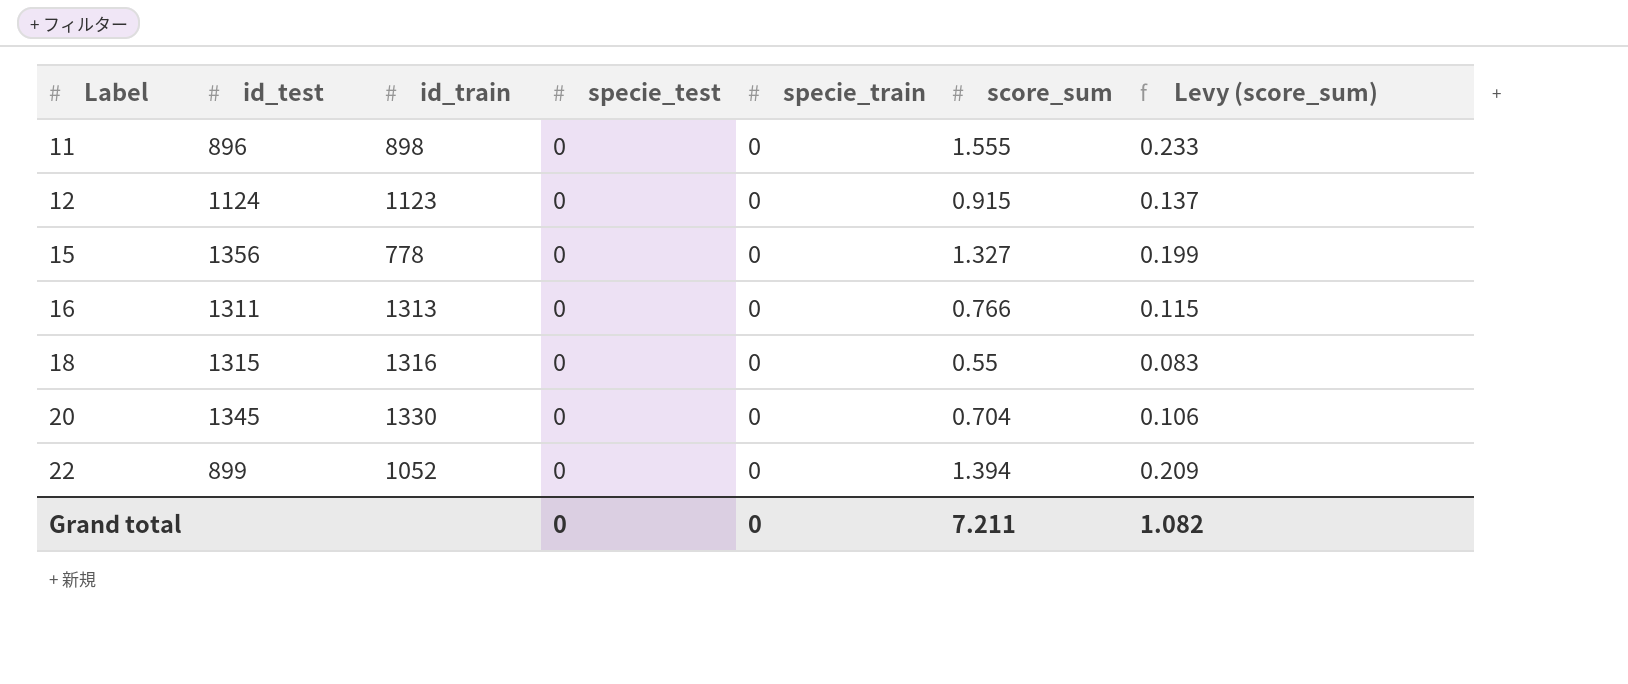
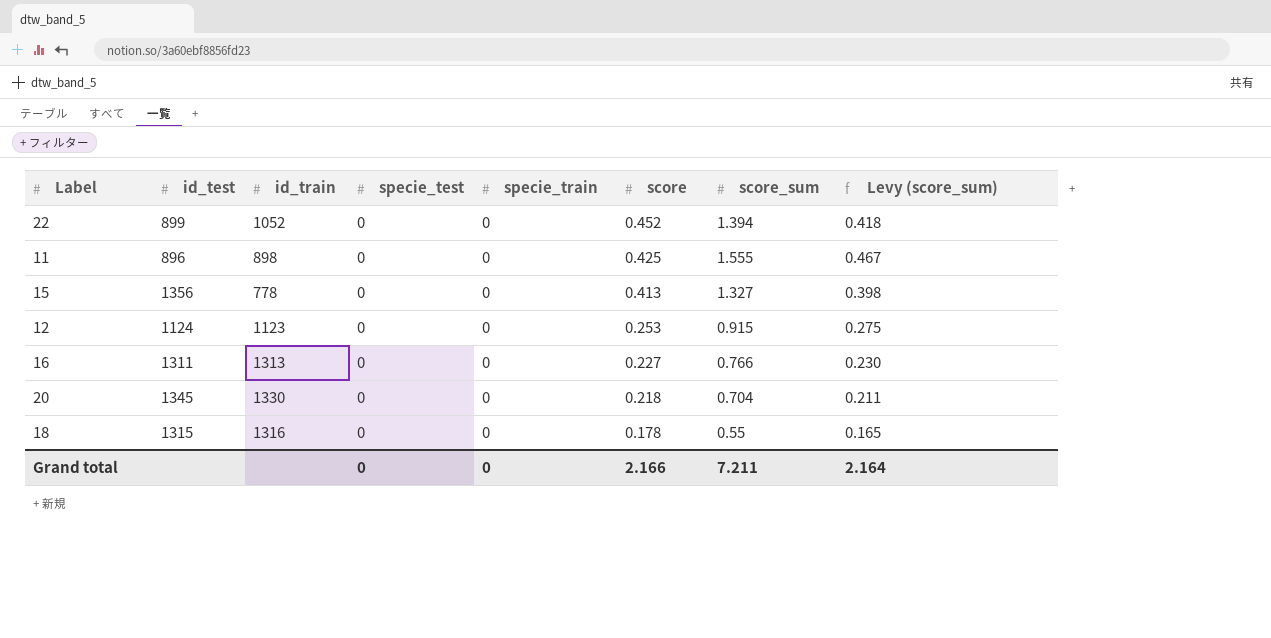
row order: Label ascending -> score descending
column score | position: none -> 6
column Levy (score_sum) | formula: [score_sum] * 0.15 -> [score_sum] * 0.3
Grand total | Levy (score_sum): 1.082 -> 2.164

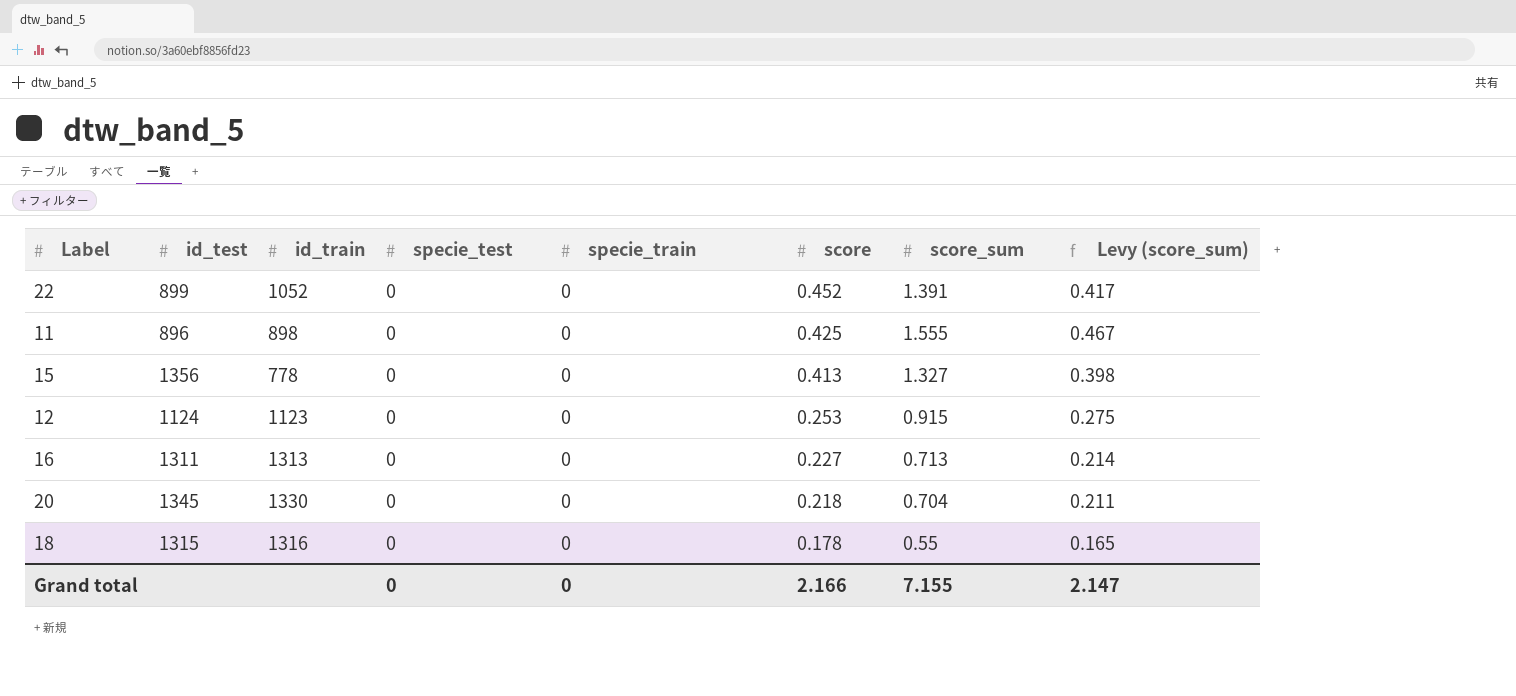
22 | score_sum: 1.394 -> 1.391
22 | Levy (score_sum): 0.418 -> 0.417
16 | score_sum: 0.766 -> 0.713
16 | Levy (score_sum): 0.230 -> 0.214
Grand total | score_sum: 7.211 -> 7.155
Grand total | Levy (score_sum): 2.164 -> 2.147

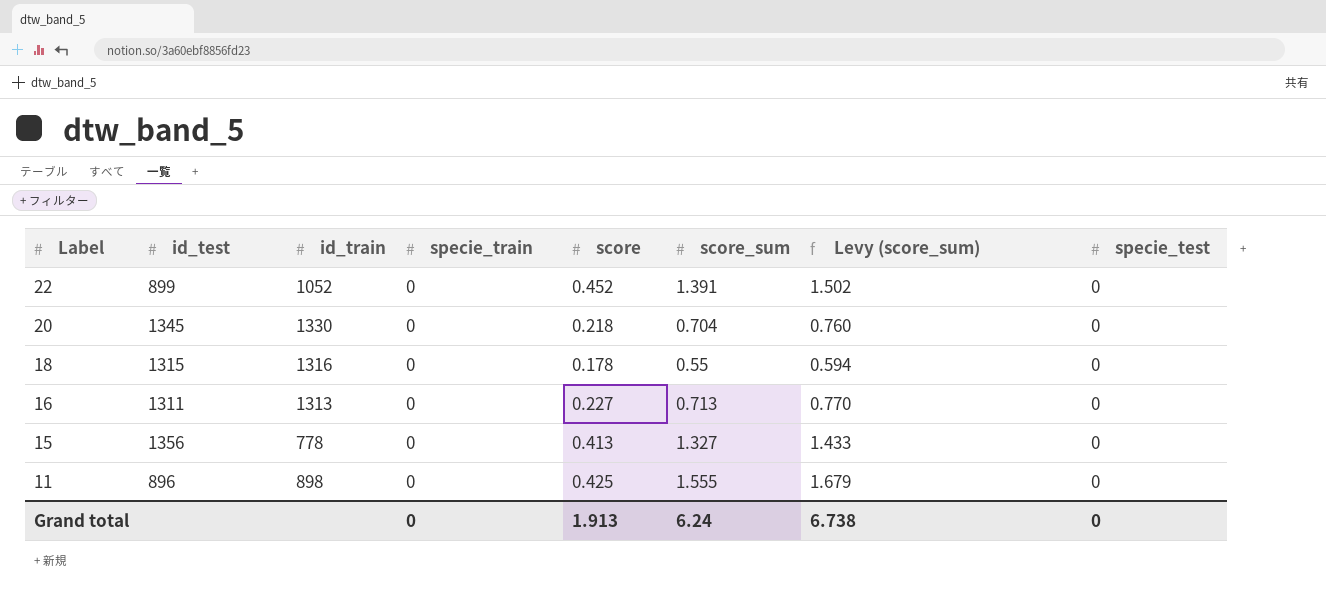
row order: score descending -> Label descending
column Levy (score_sum) | formula: [score_sum] * 0.3 -> [score_sum] * 1.08
column specie_test | position: 4 -> 8
row 12: 1124 | 1123 | 0 | 0 | 0.253 | 0.915 | 0.275 -> none
Grand total | score: 2.166 -> 1.913
Grand total | score_sum: 7.155 -> 6.24
Grand total | Levy (score_sum): 2.147 -> 6.738

